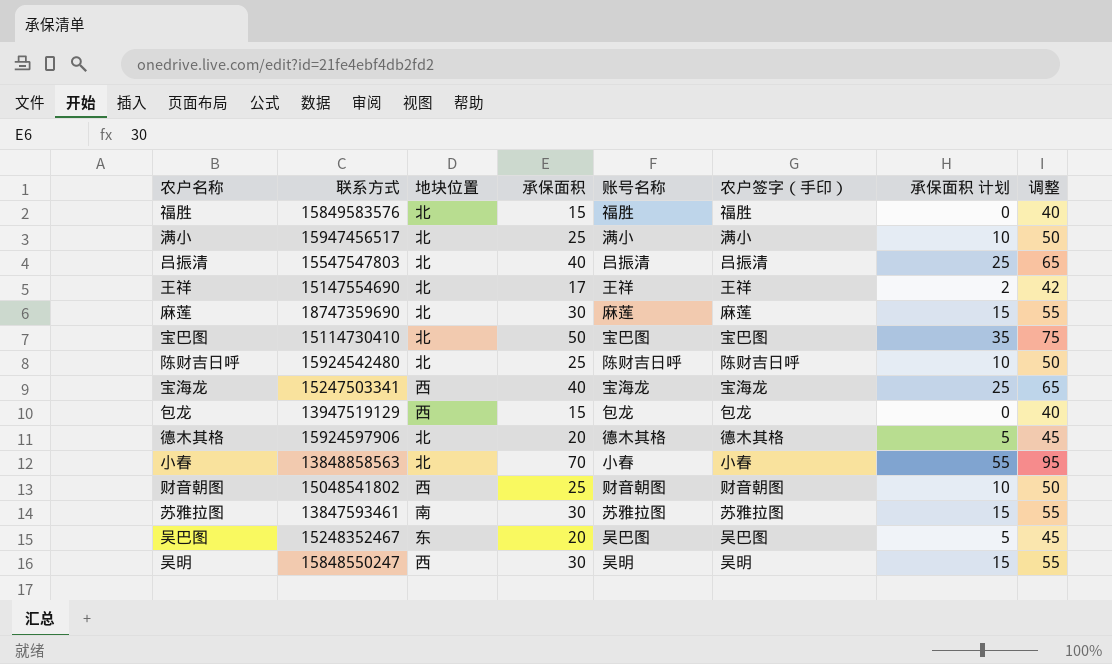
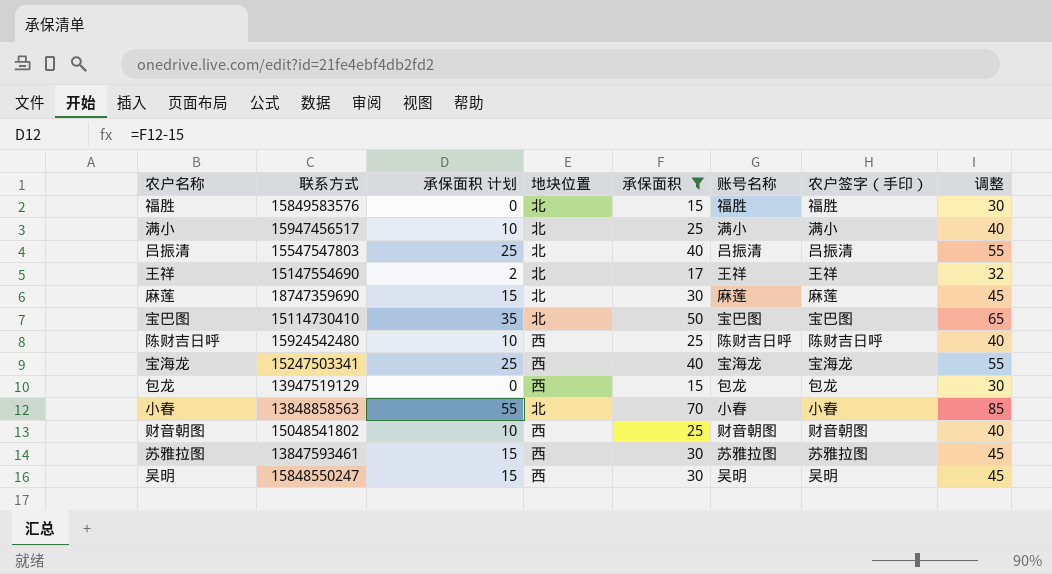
filter: none -> 承保面积 != 20
column 承保面积 计划 | position: 7 -> 3
column 调整 | formula: [承保面积] + 25 -> [承保面积] + 15
陈财吉日呼 | 地块位置: 北 -> 西
苏雅拉图 | 地块位置: 南 -> 西

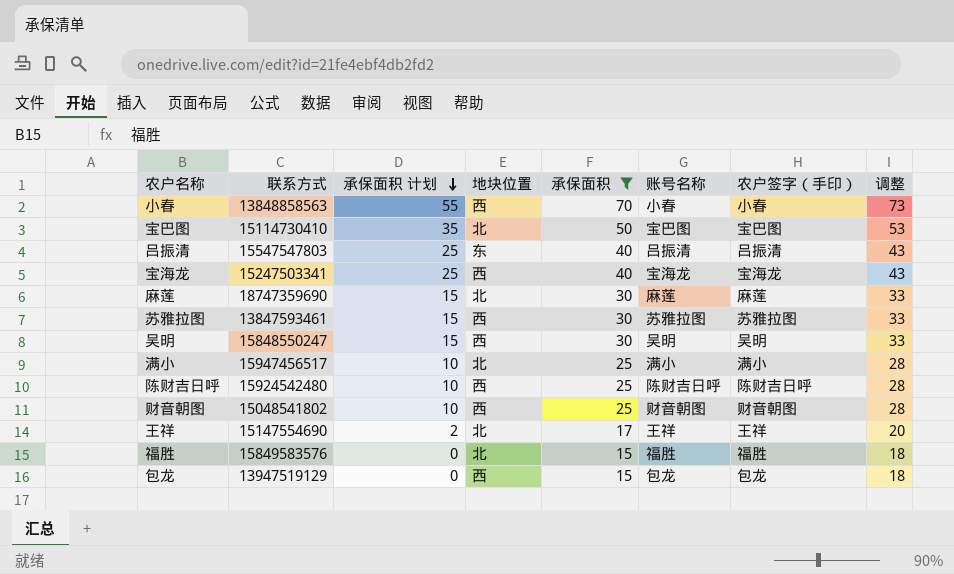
row order: none -> 承保面积 计划 descending
column 调整 | formula: [承保面积] + 15 -> [承保面积] + 3
小春 | 地块位置: 北 -> 西
吕振清 | 地块位置: 北 -> 东

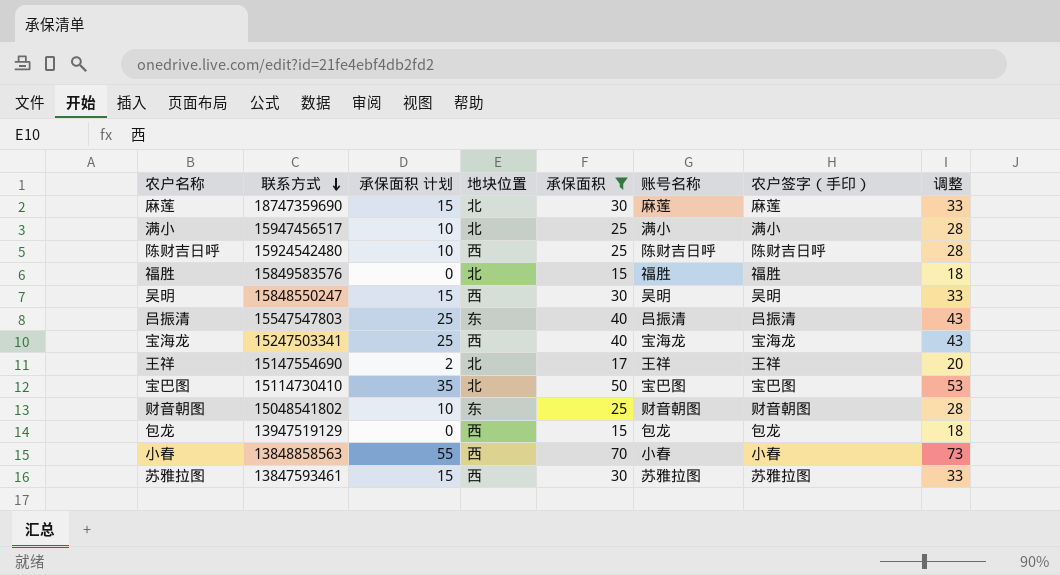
row order: 承保面积 计划 descending -> 联系方式 descending
财音朝图 | 地块位置: 西 -> 东

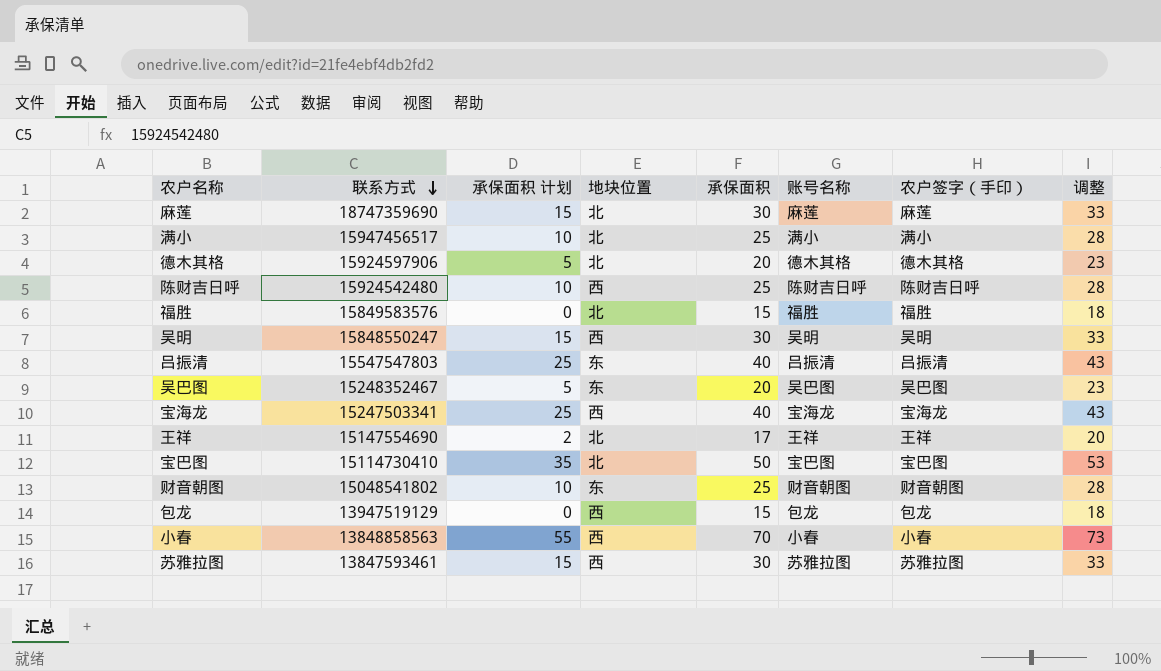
filter: 承保面积 != 20 -> none

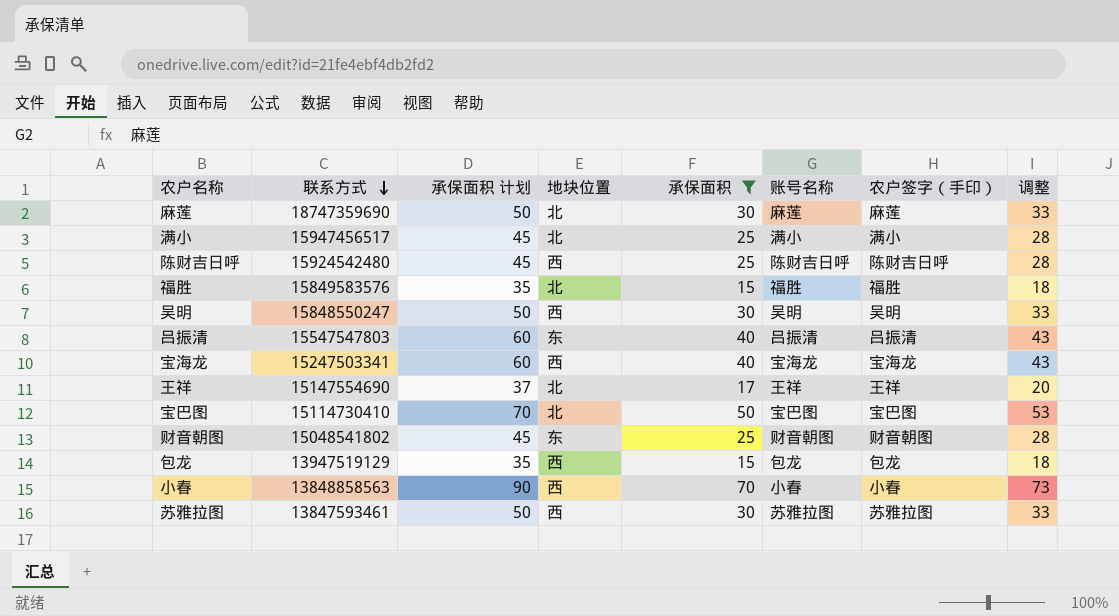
filter: none -> 承保面积 != 20
column 承保面积 计划 | formula: [承保面积] - 15 -> [承保面积] + 20

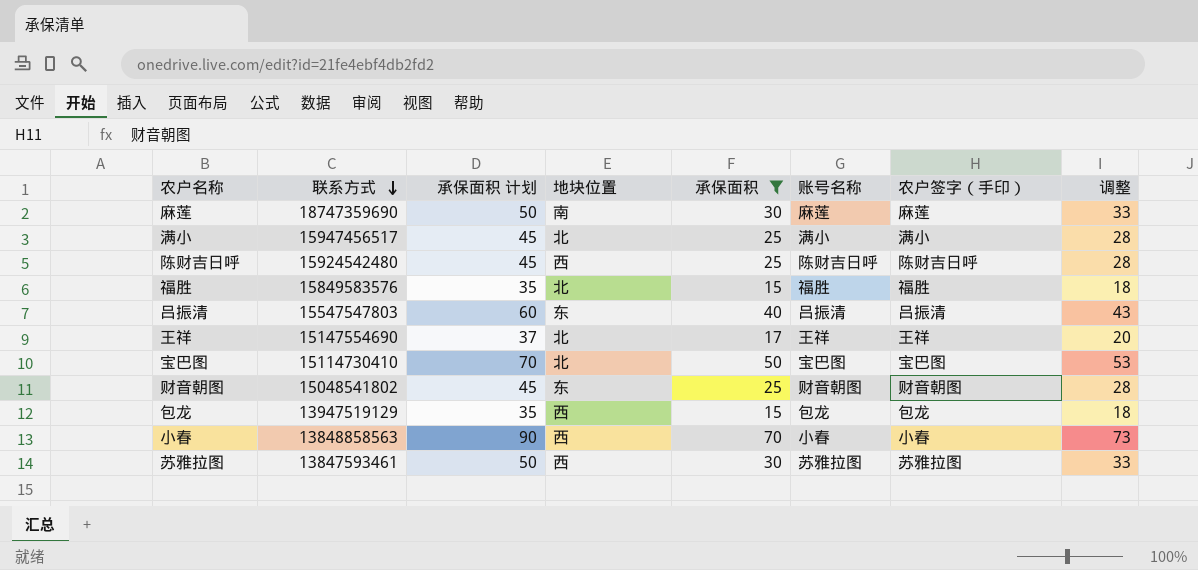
row 吴明: 15848550247 | 50 | 西 | 30 | 吴明 | 吴明 | 33 -> none
row 宝海龙: 15247503341 | 60 | 西 | 40 | 宝海龙 | 宝海龙 | 43 -> none
麻莲 | 地块位置: 北 -> 南

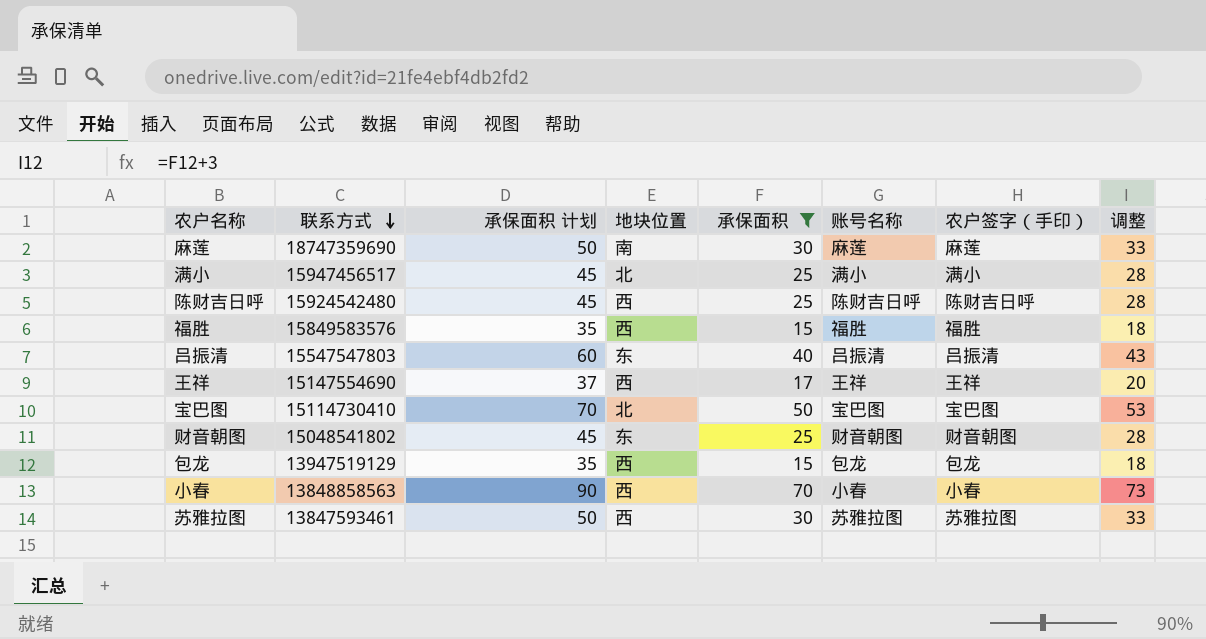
福胜 | 地块位置: 北 -> 西
王祥 | 地块位置: 北 -> 西

